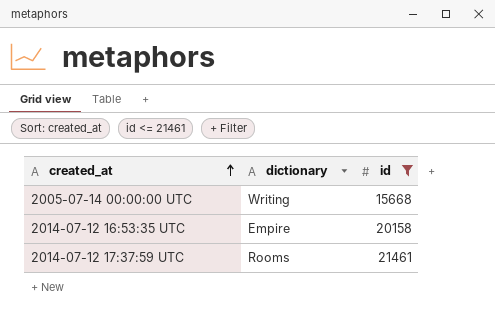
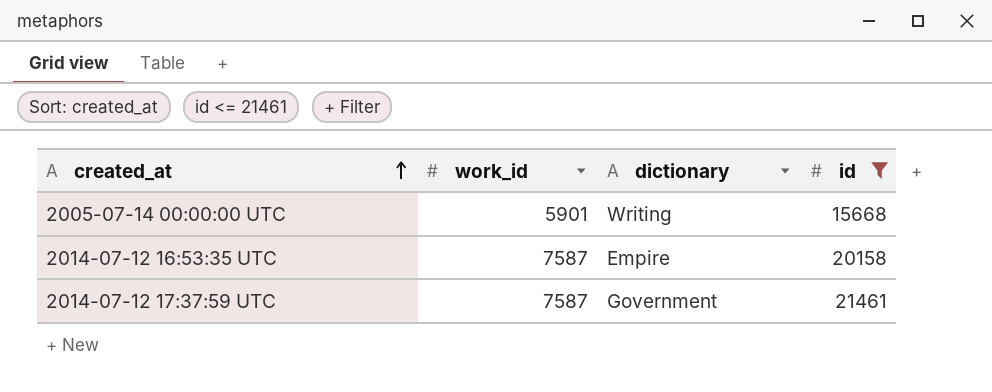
column work_id | position: none -> 2
2014-07-12 17:37:59 UTC | dictionary: Rooms -> Government

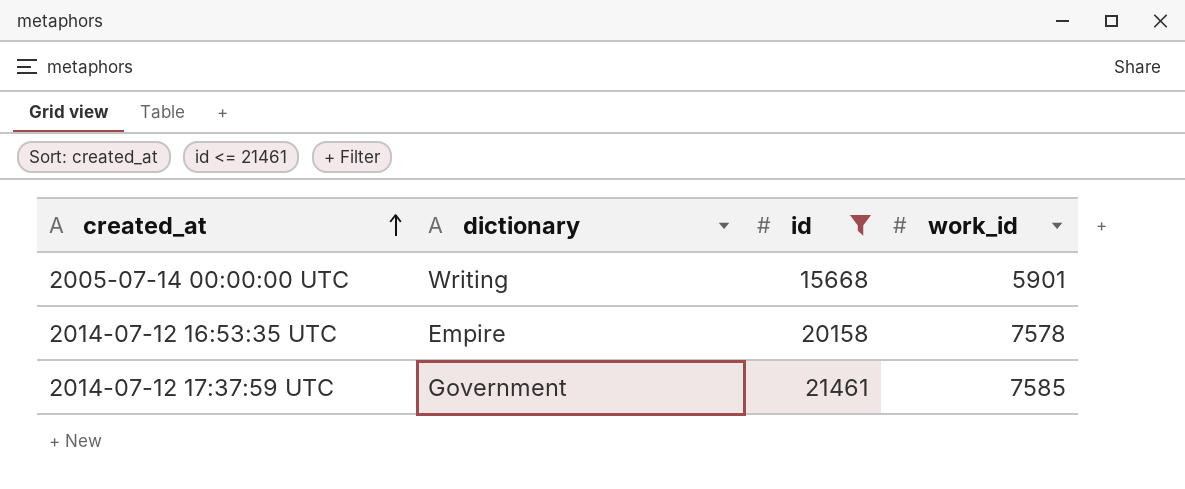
column work_id | position: 2 -> 4
2014-07-12 16:53:35 UTC | work_id: 7587 -> 7578
2014-07-12 17:37:59 UTC | work_id: 7587 -> 7585

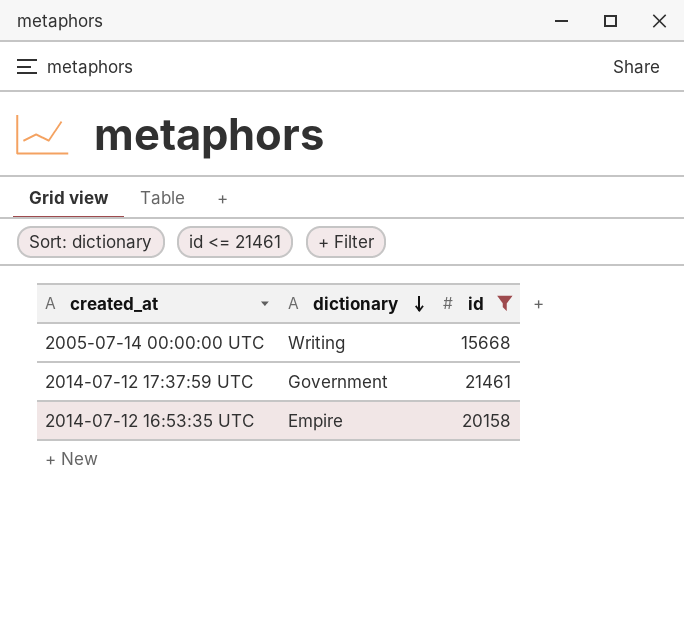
row order: created_at ascending -> dictionary descending
column work_id | position: 4 -> none

